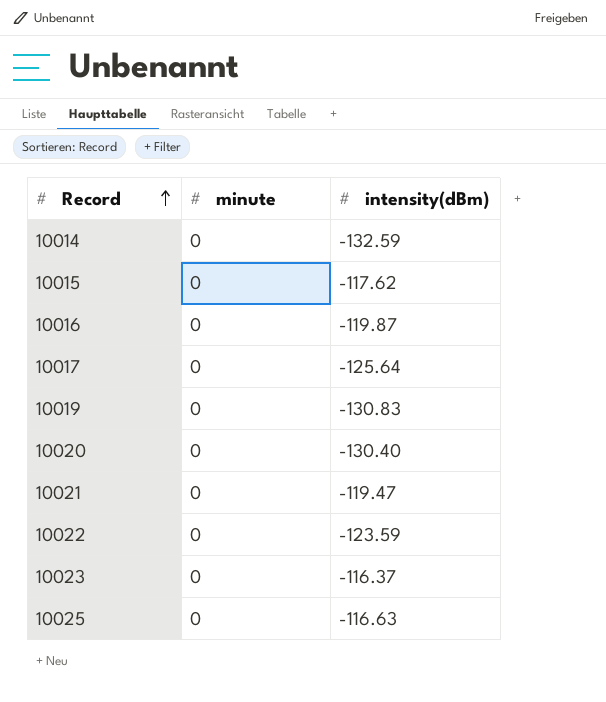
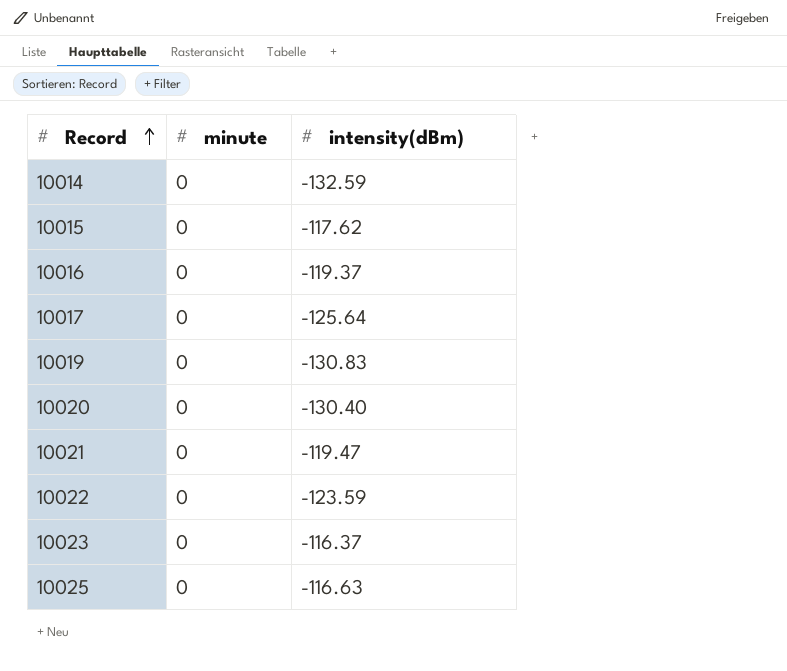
10016 | intensity(dBm): -119.87 -> -119.37

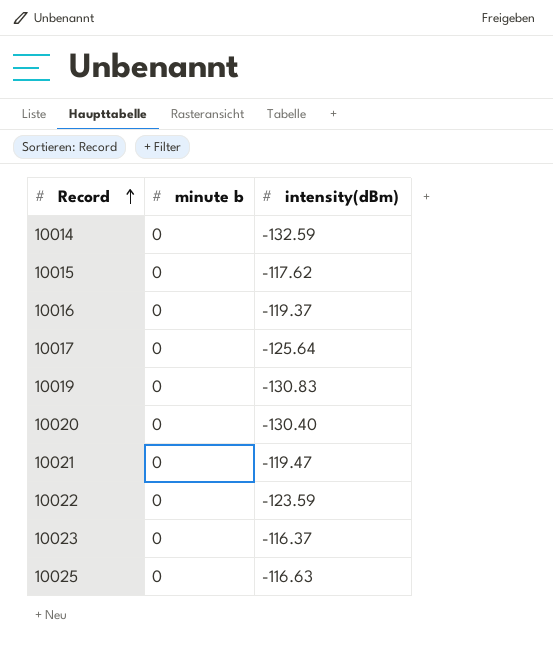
column name: minute -> minute b

